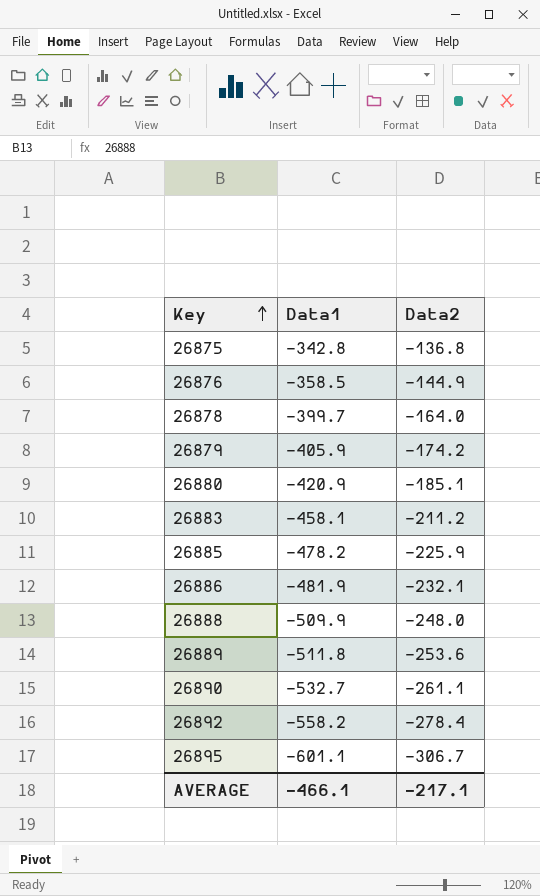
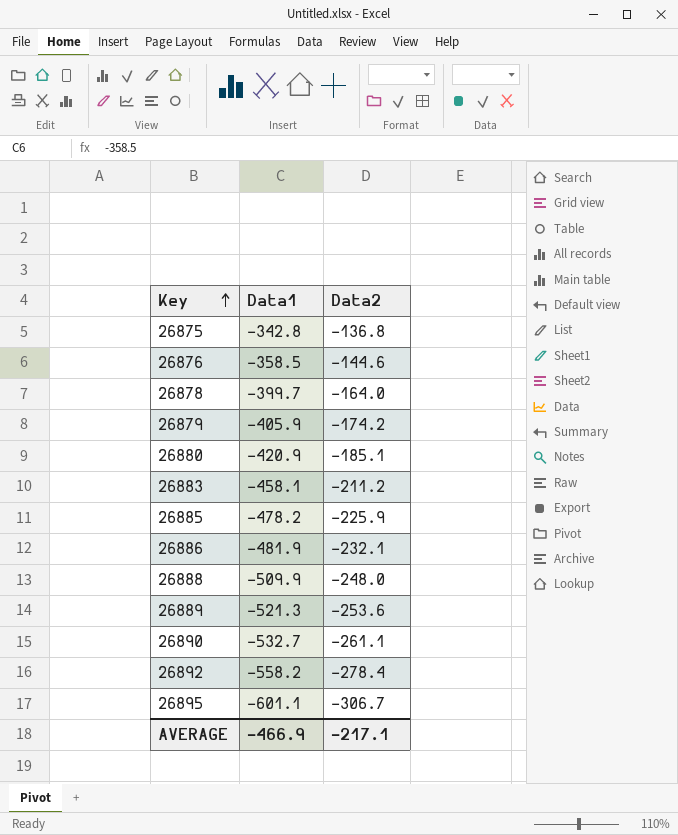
26876 | Data2: -144.9 -> -144.6
26889 | Data1: -511.8 -> -521.3
AVERAGE | Data1: -466.1 -> -466.9

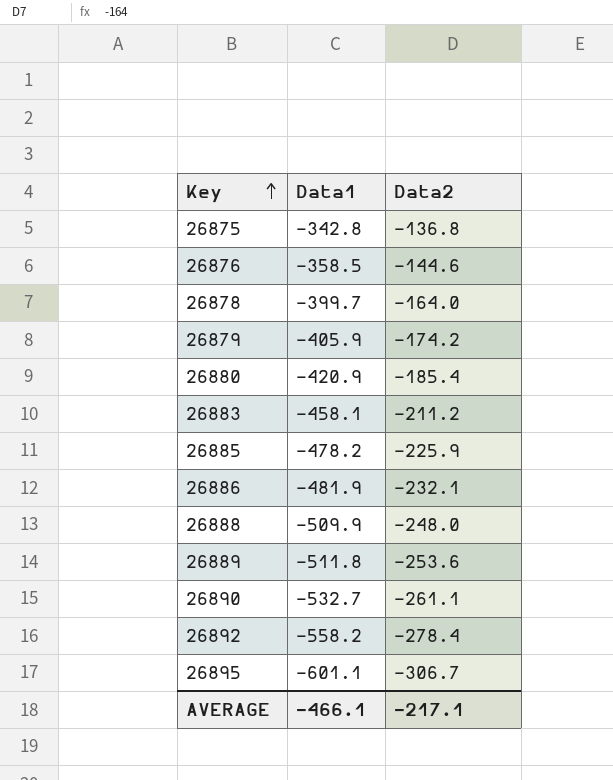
26880 | Data2: -185.1 -> -185.4
26889 | Data1: -521.3 -> -511.8
AVERAGE | Data1: -466.9 -> -466.1

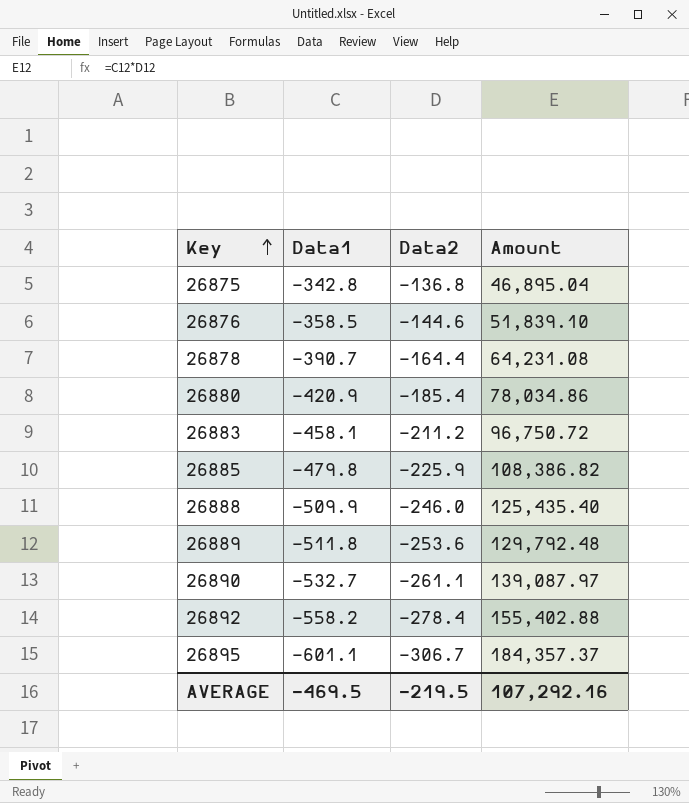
column Amount | formula: none -> [Data1] * [Data2]
row 26879: -405.9 | -174.2 -> none
row 26886: -481.9 | -232.1 -> none
26878 | Data1: -399.7 -> -390.7
26878 | Data2: -164.0 -> -164.4
26885 | Data1: -478.2 -> -479.8
26888 | Data2: -248.0 -> -246.0
AVERAGE | Data1: -466.1 -> -469.5
AVERAGE | Data2: -217.1 -> -219.5

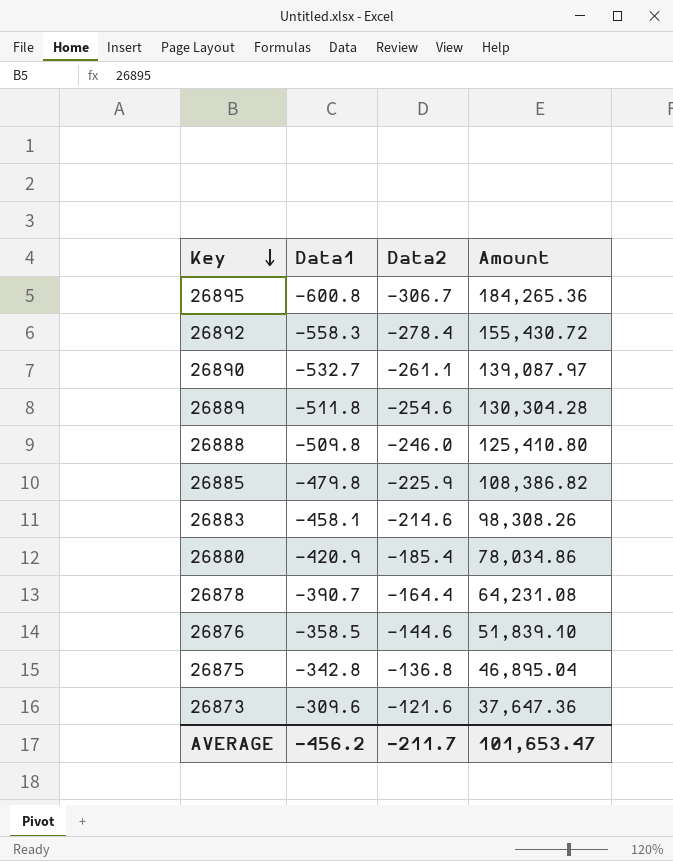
row order: Key ascending -> Key descending
26895 | Data1: -601.1 -> -600.8
26895 | Amount: 184,357.37 -> 184,265.36
26892 | Data1: -558.2 -> -558.3
26892 | Amount: 155,402.88 -> 155,430.72
26889 | Data2: -253.6 -> -254.6
26889 | Amount: 129,792.48 -> 130,304.28
26888 | Data1: -509.9 -> -509.8
26888 | Amount: 125,435.40 -> 125,410.80
26883 | Data2: -211.2 -> -214.6
26883 | Amount: 96,750.72 -> 98,308.26
row 26873: none -> -309.6 | -121.6 | 37,647.36
AVERAGE | Data1: -469.5 -> -456.2
AVERAGE | Data2: -219.5 -> -211.7
AVERAGE | Amount: 107,292.16 -> 101,653.47

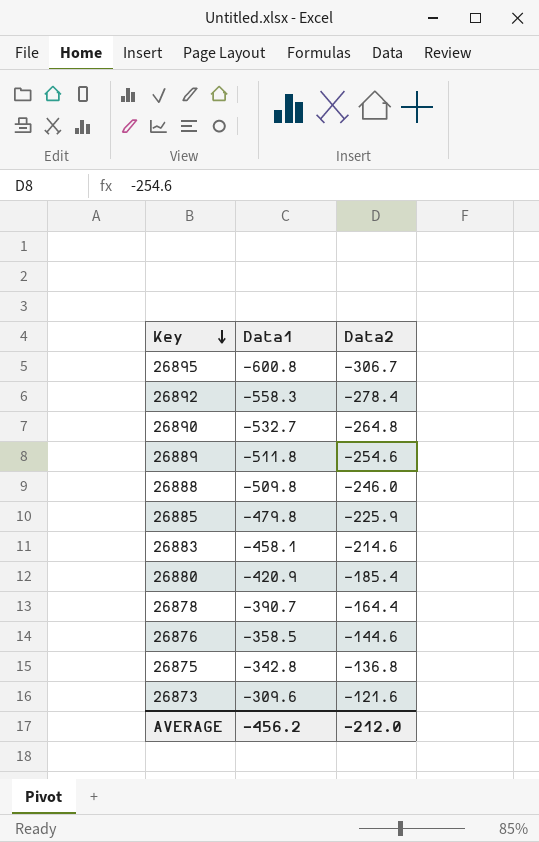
column Amount | formula: [Data1] * [Data2] -> none
26890 | Data2: -261.1 -> -264.8
AVERAGE | Data2: -211.7 -> -212.0

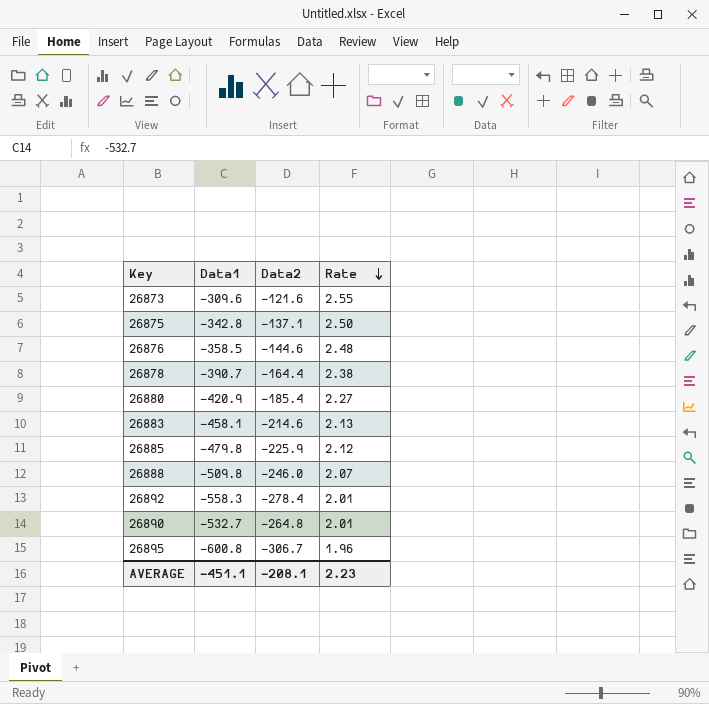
row order: Key descending -> Rate descending
column Rate | formula: none -> [Data1] / [Data2]
row 26889: -511.8 | -254.6 -> none
26875 | Data2: -136.8 -> -137.1
AVERAGE | Data1: -456.2 -> -451.1
AVERAGE | Data2: -212.0 -> -208.1

